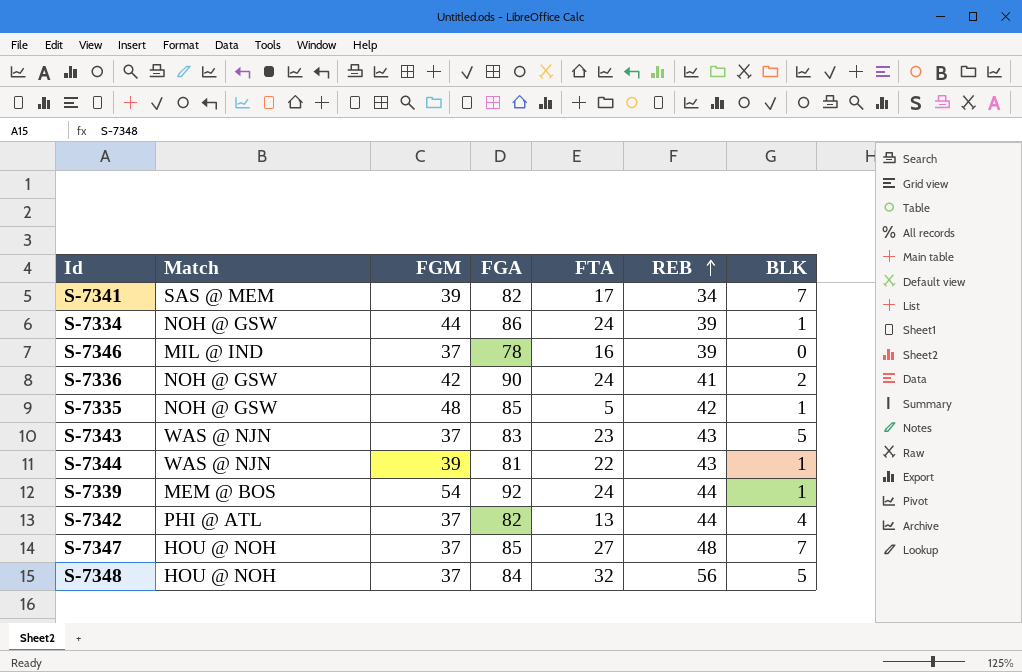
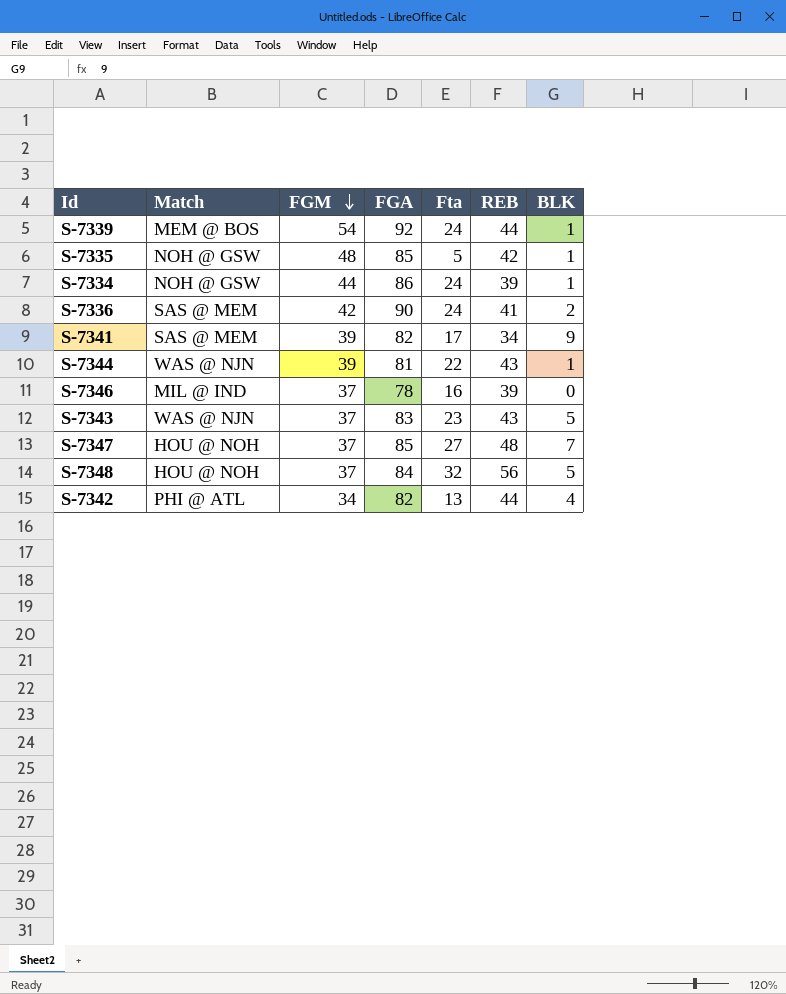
row order: REB ascending -> FGM descending
column name: FTA -> Fta
S-7336 | Match: NOH @ GSW -> SAS @ MEM
S-7341 | BLK: 7 -> 9
S-7342 | FGM: 37 -> 34

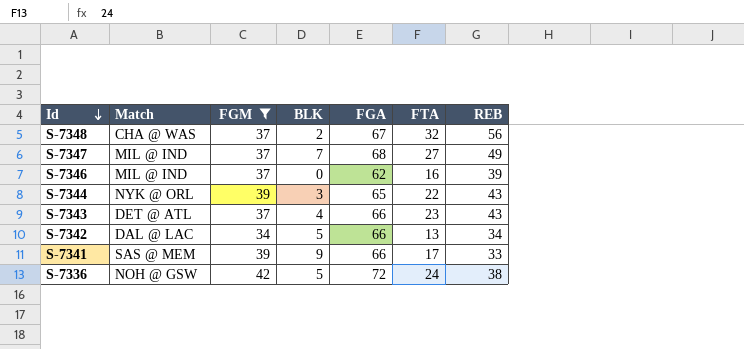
filter: none -> FGM <= 42
row order: FGM descending -> Id descending
column BLK | position: 7 -> 4
column name: Fta -> FTA
S-7348 | Match: HOU @ NOH -> CHA @ WAS
S-7348 | BLK: 5 -> 2
S-7348 | FGA: 84 -> 67
S-7347 | Match: HOU @ NOH -> MIL @ IND
S-7347 | FGA: 85 -> 68
S-7347 | REB: 48 -> 49
S-7346 | FGA: 78 -> 62
S-7344 | Match: WAS @ NJN -> NYK @ ORL
S-7344 | BLK: 1 -> 3
S-7344 | FGA: 81 -> 65
S-7343 | Match: WAS @ NJN -> DET @ ATL
S-7343 | BLK: 5 -> 4
S-7343 | FGA: 83 -> 66
S-7342 | Match: PHI @ ATL -> DAL @ LAC
S-7342 | BLK: 4 -> 5
S-7342 | FGA: 82 -> 66
S-7342 | REB: 44 -> 34
S-7341 | FGA: 82 -> 66
S-7341 | REB: 34 -> 33
S-7336 | Match: SAS @ MEM -> NOH @ GSW
S-7336 | BLK: 2 -> 5
S-7336 | FGA: 90 -> 72
S-7336 | REB: 41 -> 38

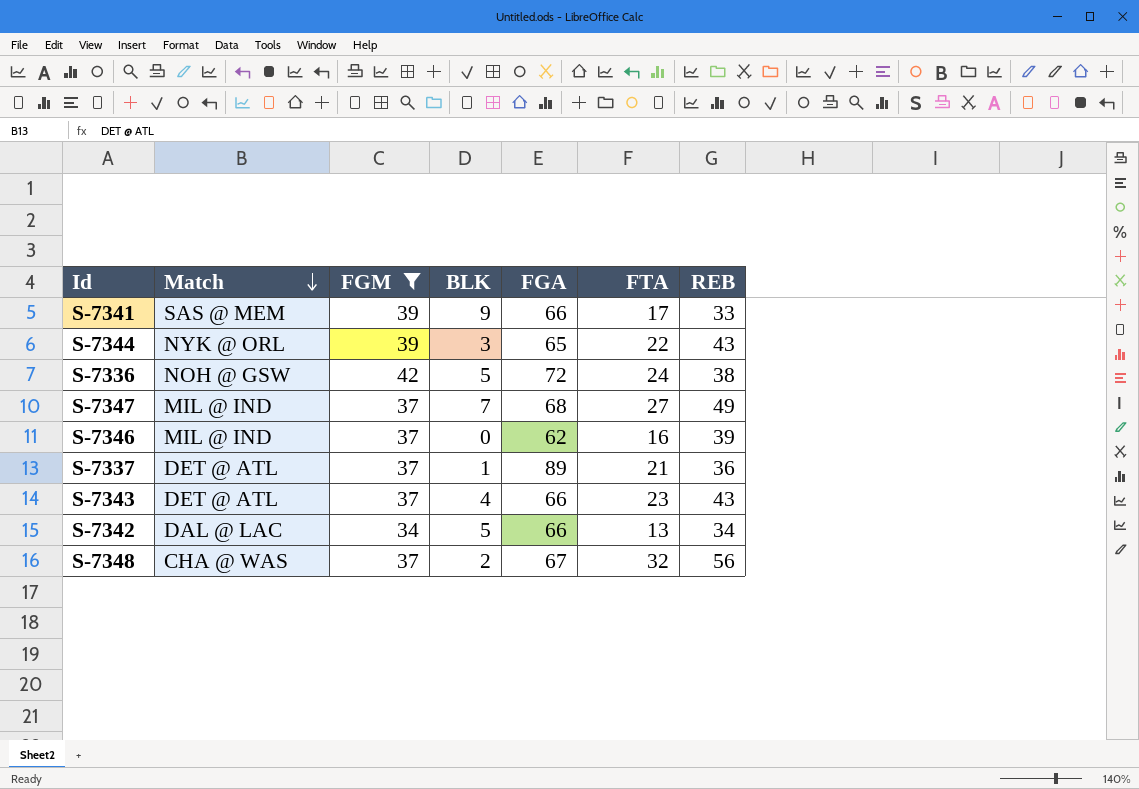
row order: Id descending -> Match descending
row S-7337: none -> DET @ ATL | 37 | 1 | 89 | 21 | 36

